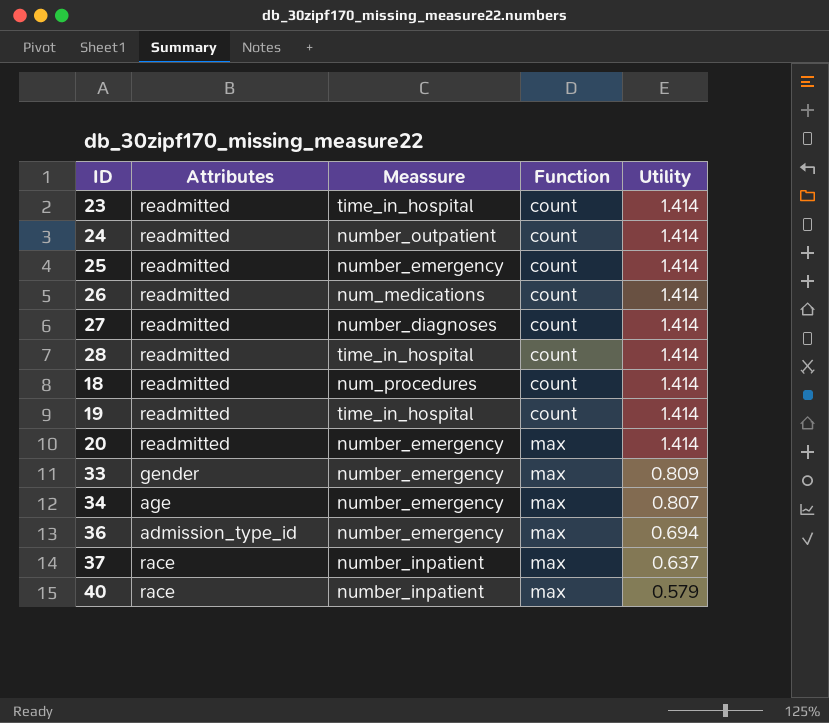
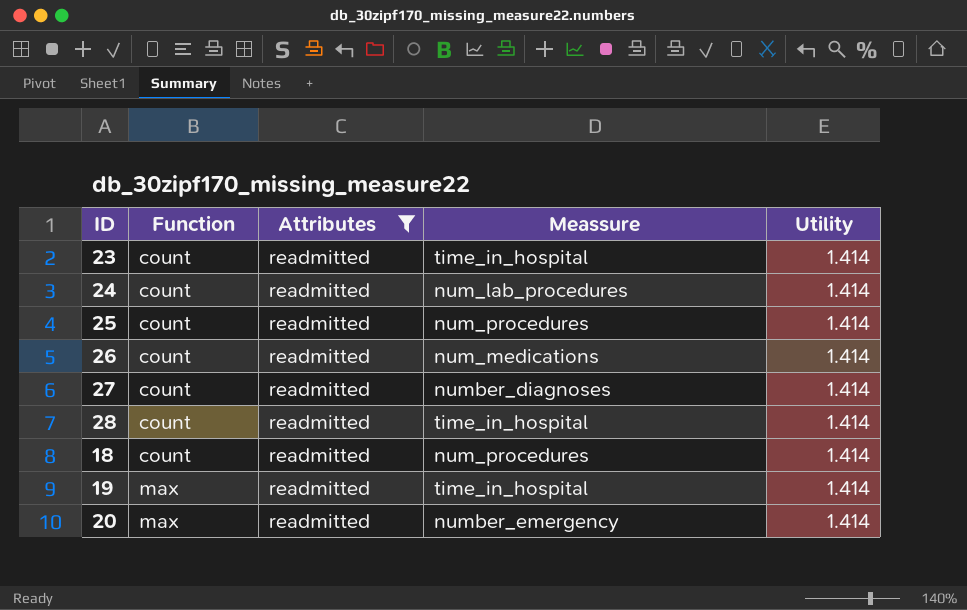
filter: none -> Attributes = readmitted
column Function | position: 4 -> 2
24 | Meassure: number_outpatient -> num_lab_procedures
25 | Meassure: number_emergency -> num_procedures
19 | Function: count -> max

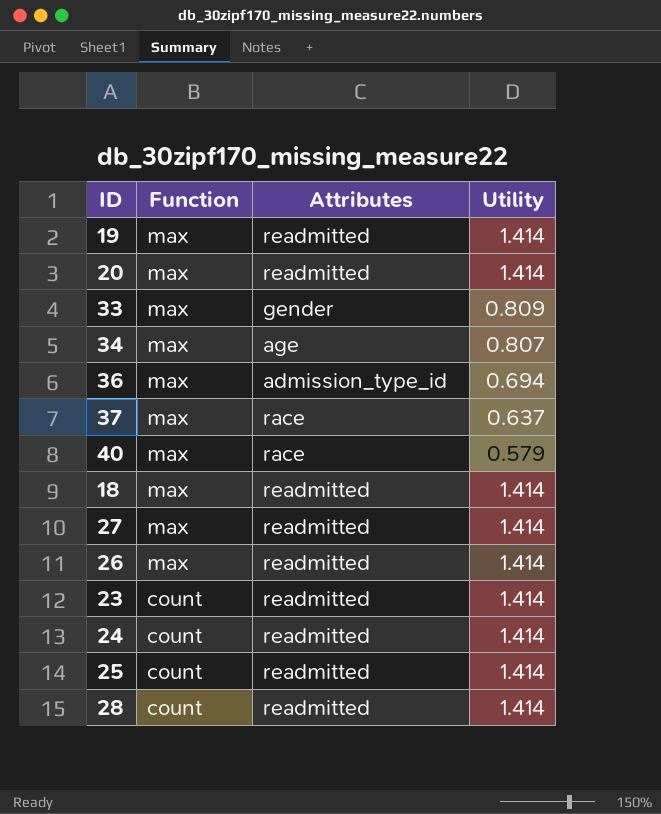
filter: Attributes = readmitted -> none
row order: Function ascending -> Function descending
column Meassure | position: 4 -> none
18 | Function: count -> max
27 | Function: count -> max
26 | Function: count -> max

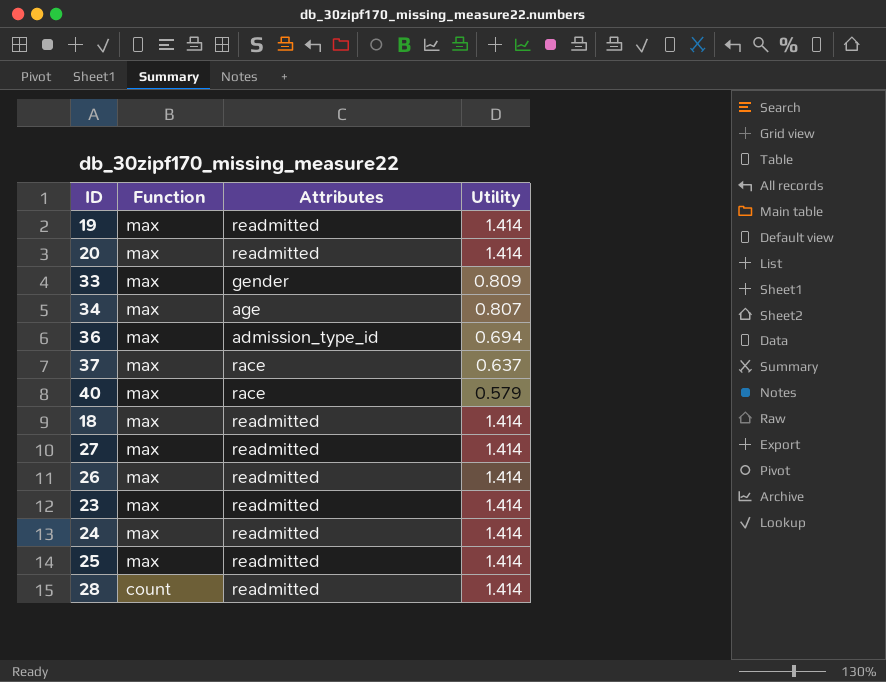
23 | Function: count -> max
24 | Function: count -> max
25 | Function: count -> max

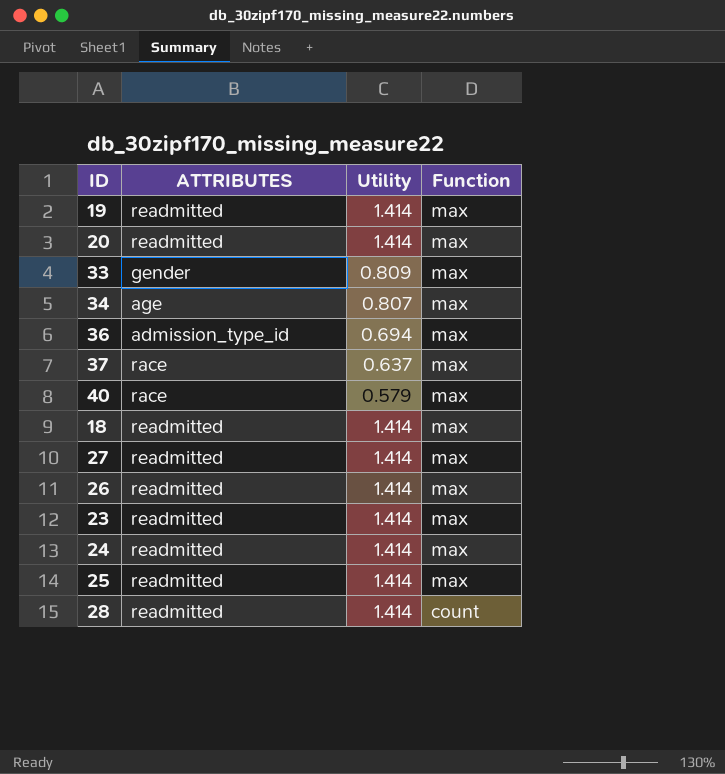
column name: Attributes -> ATTRIBUTES
column Function | position: 2 -> 4

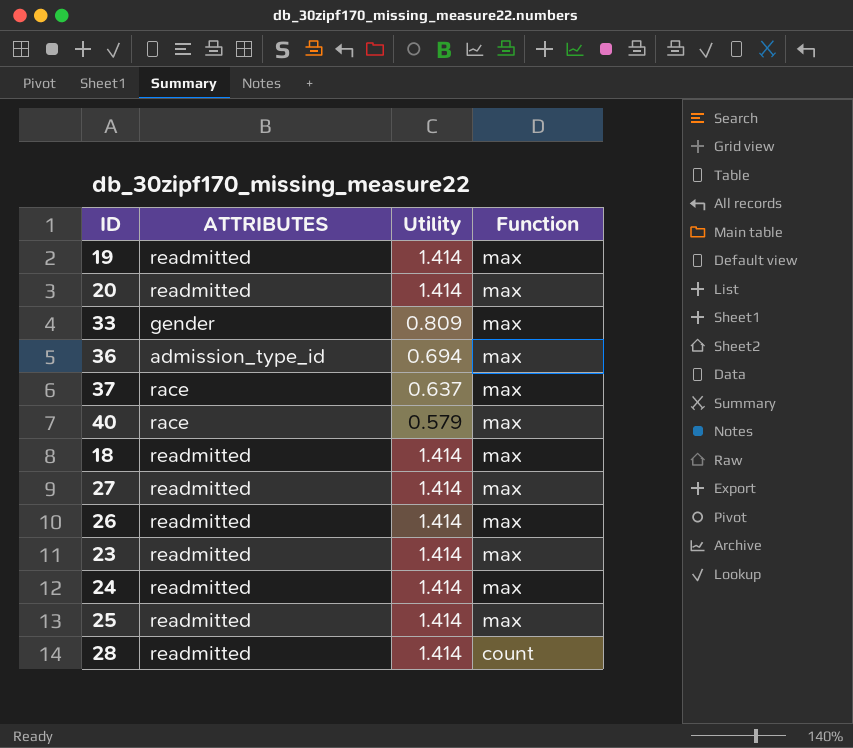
row 34: age | 0.807 | max -> none

